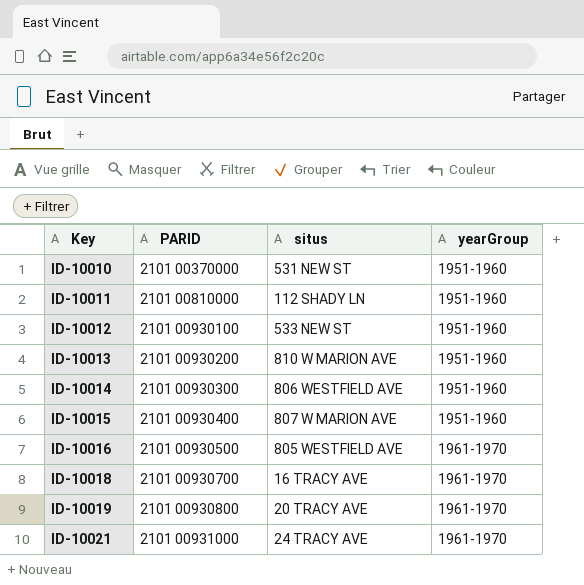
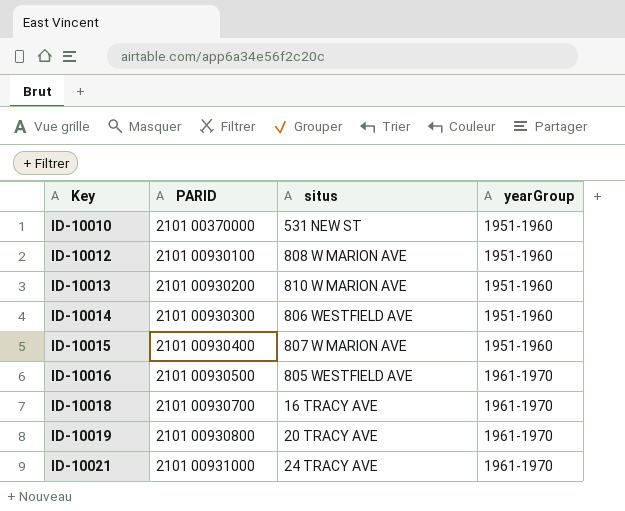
row ID-10011: 2101 00810000 | 112 SHADY LN | 1951-1960 -> none
ID-10012 | situs: 533 NEW ST -> 808 W MARION AVE

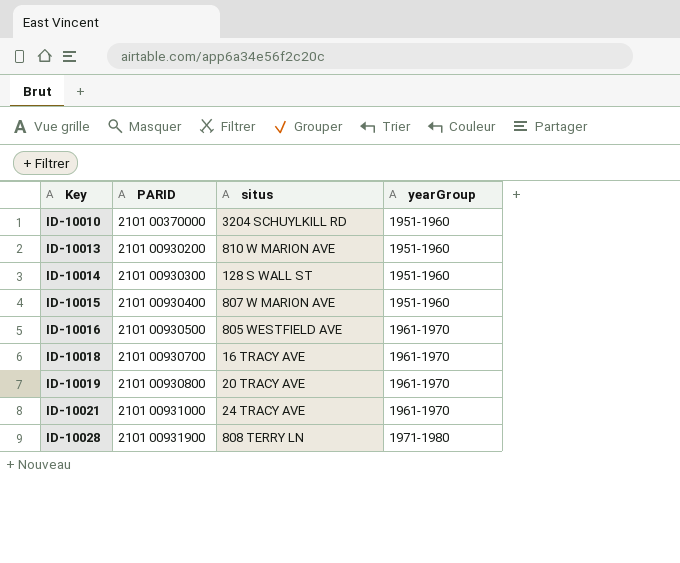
row ID-10012: 2101 00930100 | 808 W MARION AVE | 1951-1960 -> none
ID-10010 | situs: 531 NEW ST -> 3204 SCHUYLKILL RD
ID-10014 | situs: 806 WESTFIELD AVE -> 128 S WALL ST
row ID-10028: none -> 2101 00931900 | 808 TERRY LN | 1971-1980

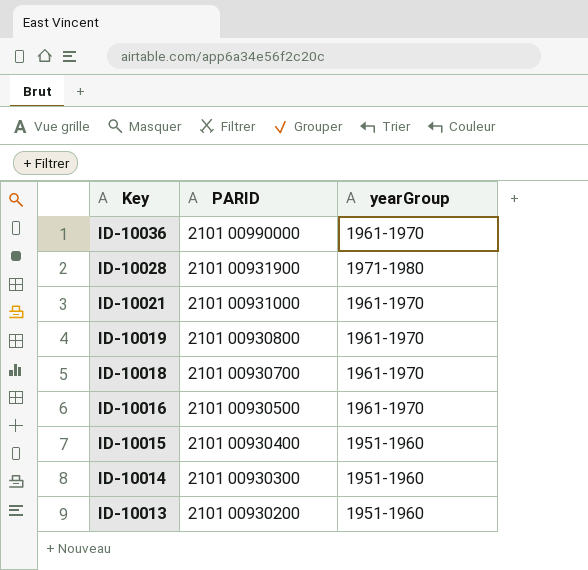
row order: Key ascending -> Key descending
column situs | position: 3 -> none
row ID-10010: 2101 00370000 | 3204 SCHUYLKILL RD | 1951-1960 -> none
row ID-10036: none -> 2101 00990000 | 1961-1970

